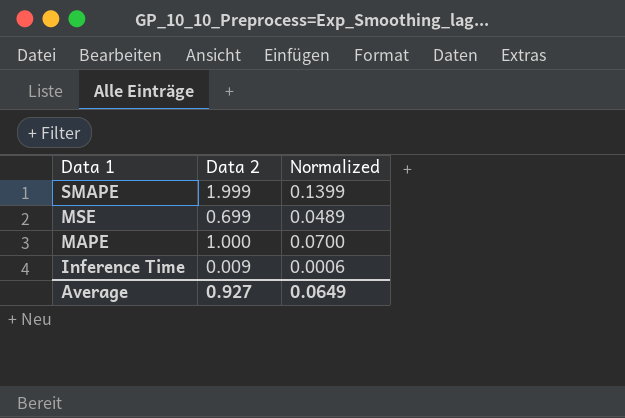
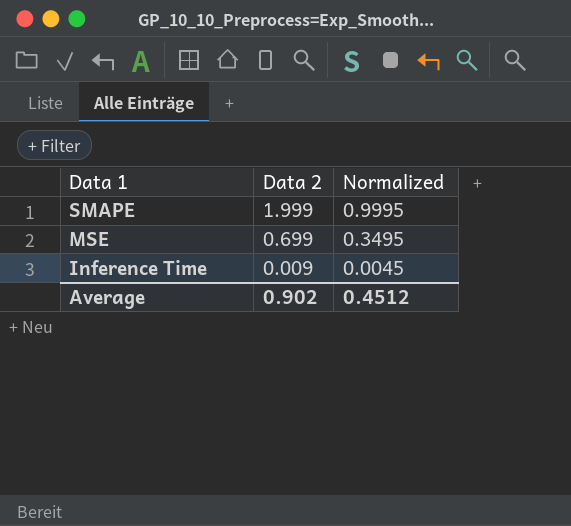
column Normalized | formula: [Data 2] * 0.07 -> [Data 2] * 0.5
row MAPE: 1.000 | 0.0700 -> none
Average | Data 2: 0.927 -> 0.902
Average | Normalized: 0.0649 -> 0.4512

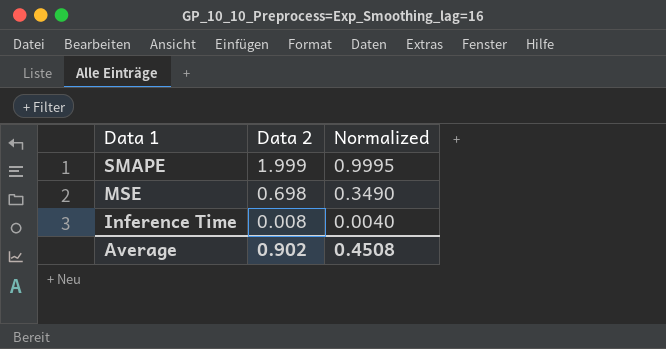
MSE | Data 2: 0.699 -> 0.698
MSE | Normalized: 0.3495 -> 0.3490
Inference Time | Data 2: 0.009 -> 0.008
Inference Time | Normalized: 0.0045 -> 0.0040
Average | Normalized: 0.4512 -> 0.4508

